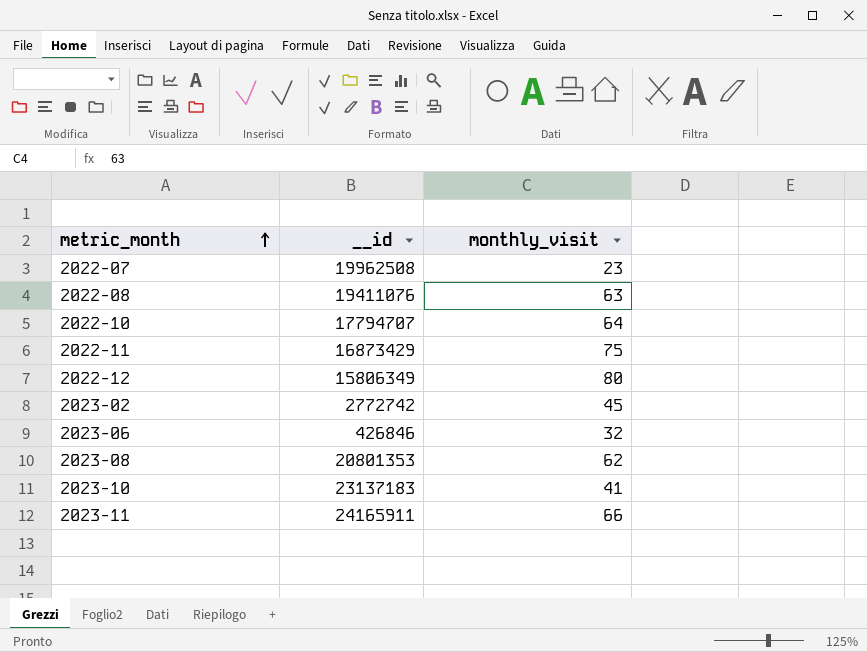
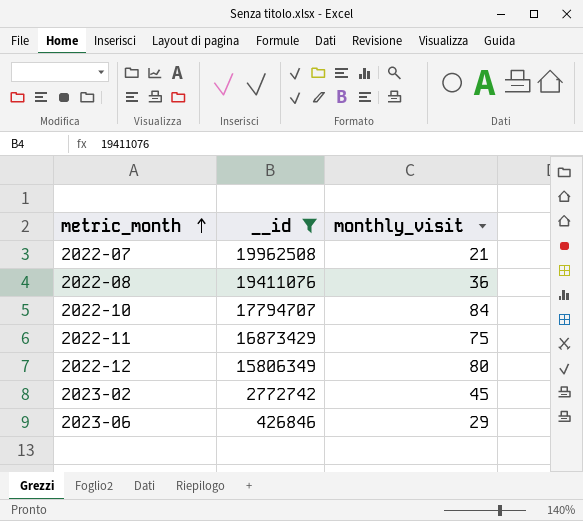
filter: none -> __id <= 19962508
2022-07 | monthly_visit: 23 -> 21
2022-08 | monthly_visit: 63 -> 36
2022-10 | monthly_visit: 64 -> 84
2023-06 | monthly_visit: 32 -> 29

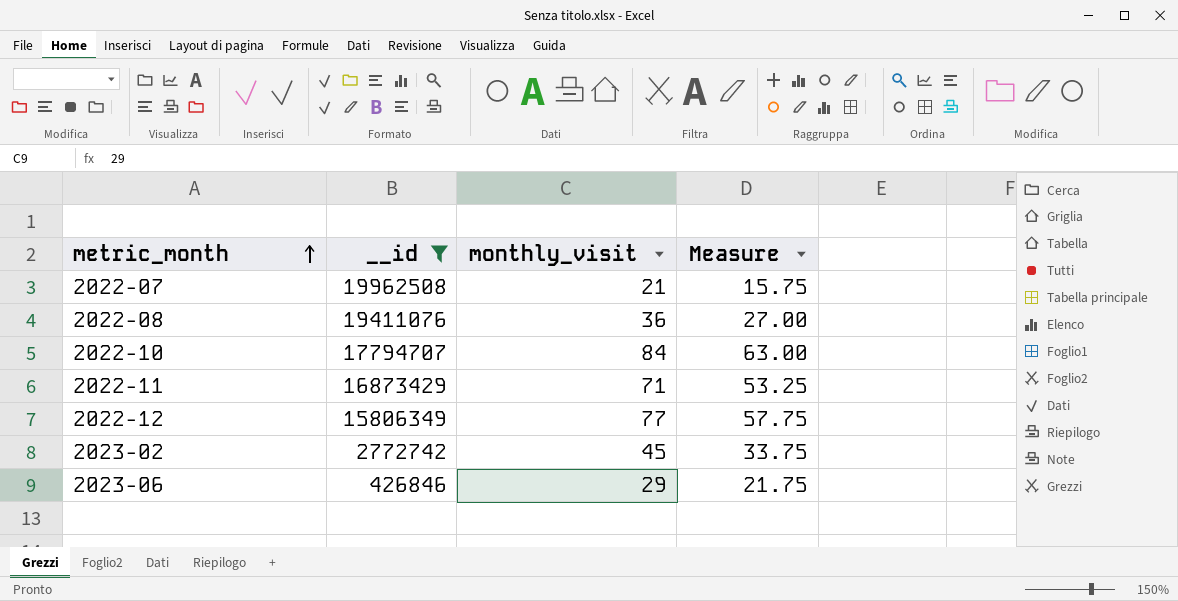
column Measure | formula: none -> [monthly_visit] * 0.75
2022-11 | monthly_visit: 75 -> 71
2022-12 | monthly_visit: 80 -> 77

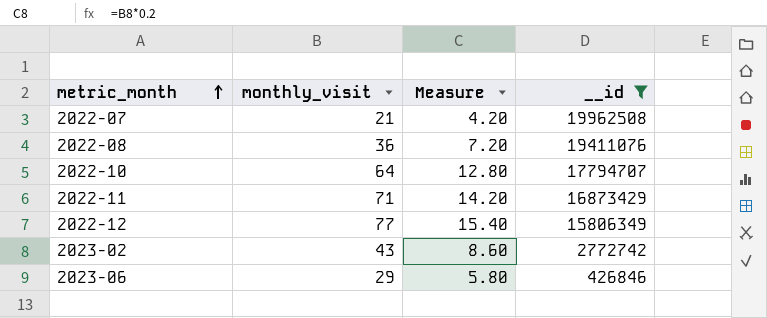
column Measure | formula: [monthly_visit] * 0.75 -> [monthly_visit] * 0.2
column __id | position: 2 -> 4
2022-10 | monthly_visit: 84 -> 64
2023-02 | monthly_visit: 45 -> 43

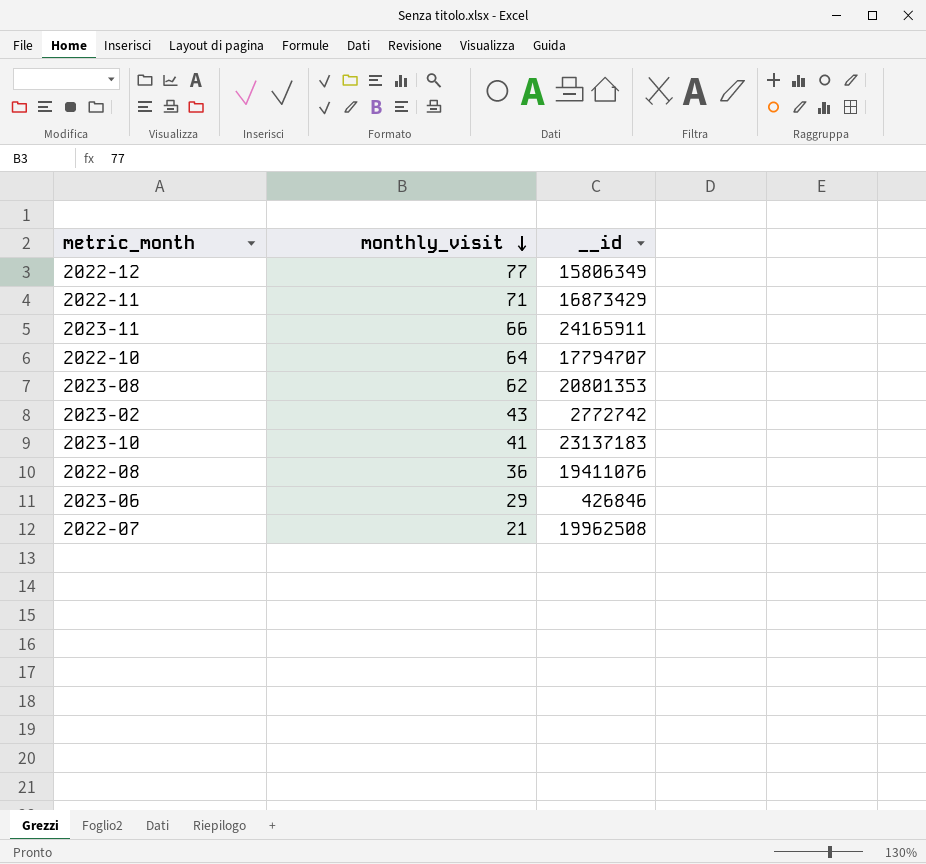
filter: __id <= 19962508 -> none
row order: metric_month ascending -> monthly_visit descending
column Measure | formula: [monthly_visit] * 0.2 -> none

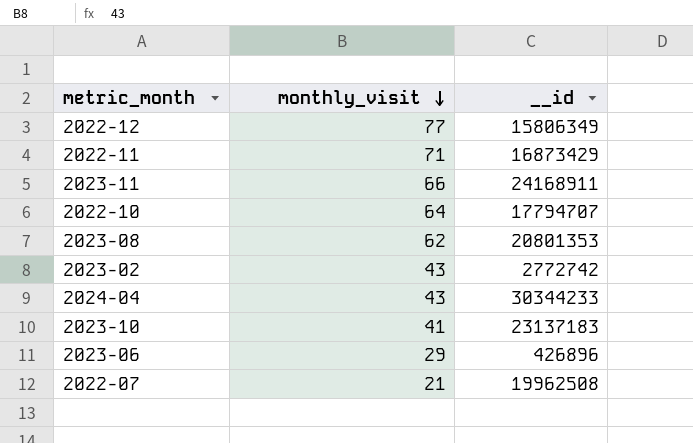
row 2022-08: 36 | 19411076 -> none
2023-11 | __id: 24165911 -> 24168911
row 2024-04: none -> 43 | 30344233
2023-06 | __id: 426846 -> 426896

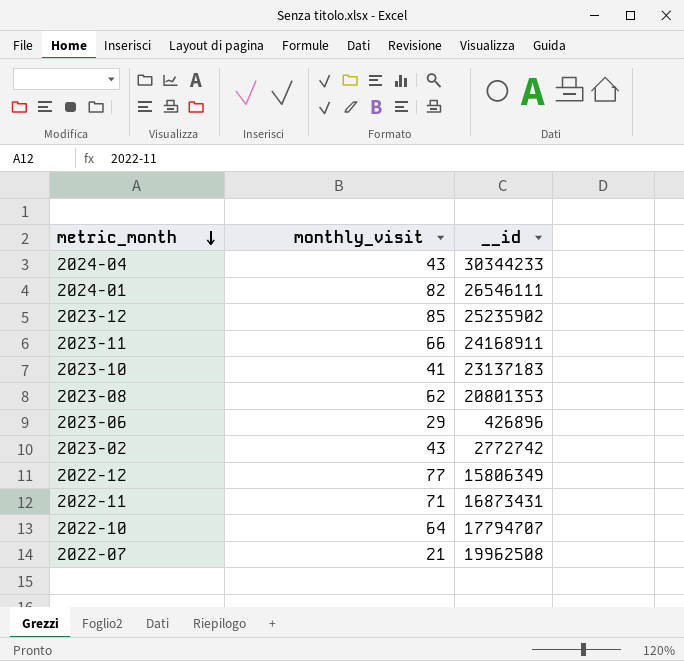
row order: monthly_visit descending -> metric_month descending
row 2024-01: none -> 82 | 26546111
row 2023-12: none -> 85 | 25235902
2022-11 | __id: 16873429 -> 16873431

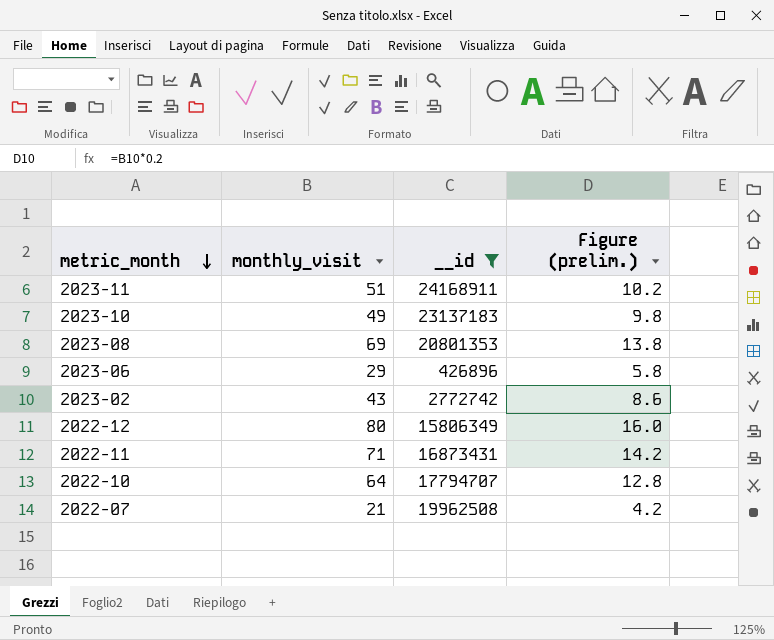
filter: none -> __id <= 24168911
column Figure (prelim.) | formula: none -> [monthly_visit] * 0.2
2023-11 | monthly_visit: 66 -> 51
2023-10 | monthly_visit: 41 -> 49
2023-08 | monthly_visit: 62 -> 69
2022-12 | monthly_visit: 77 -> 80

